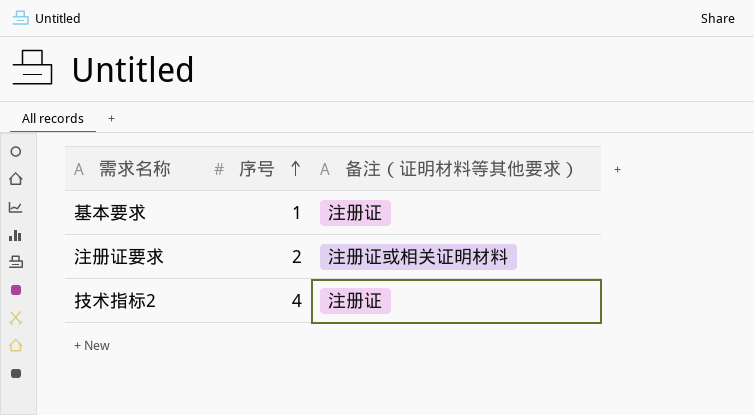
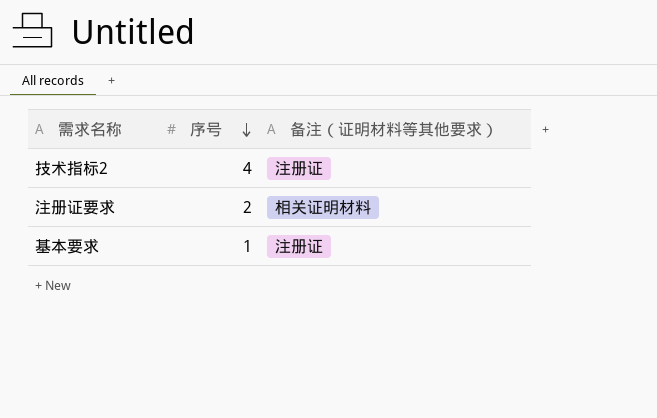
row order: 序号 ascending -> 序号 descending
注册证要求 | 备注（证明材料等其他要求）: 注册证或相关证明材料 -> 相关证明材料

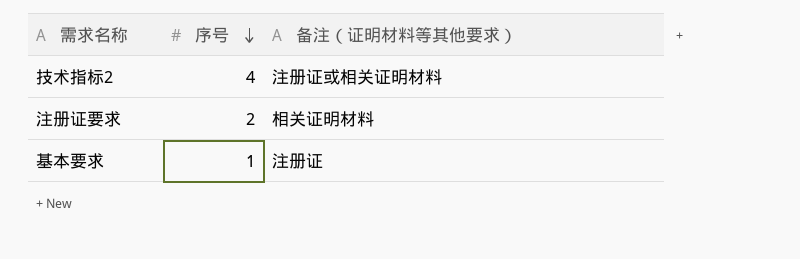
技术指标2 | 备注（证明材料等其他要求）: 注册证 -> 注册证或相关证明材料

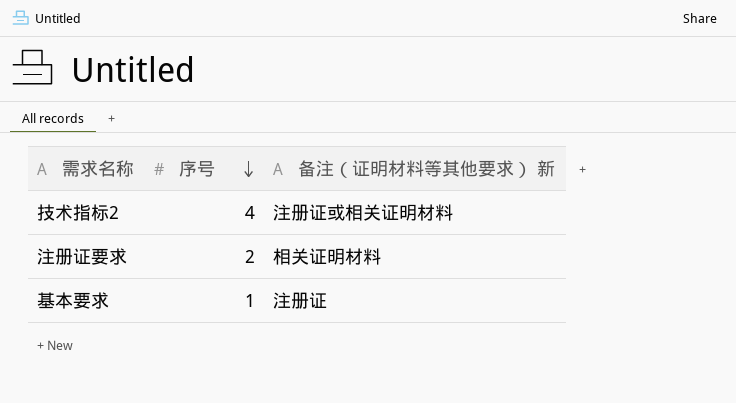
column name: 备注（证明材料等其他要求） -> 备注（证明材料等其他要求） 新

